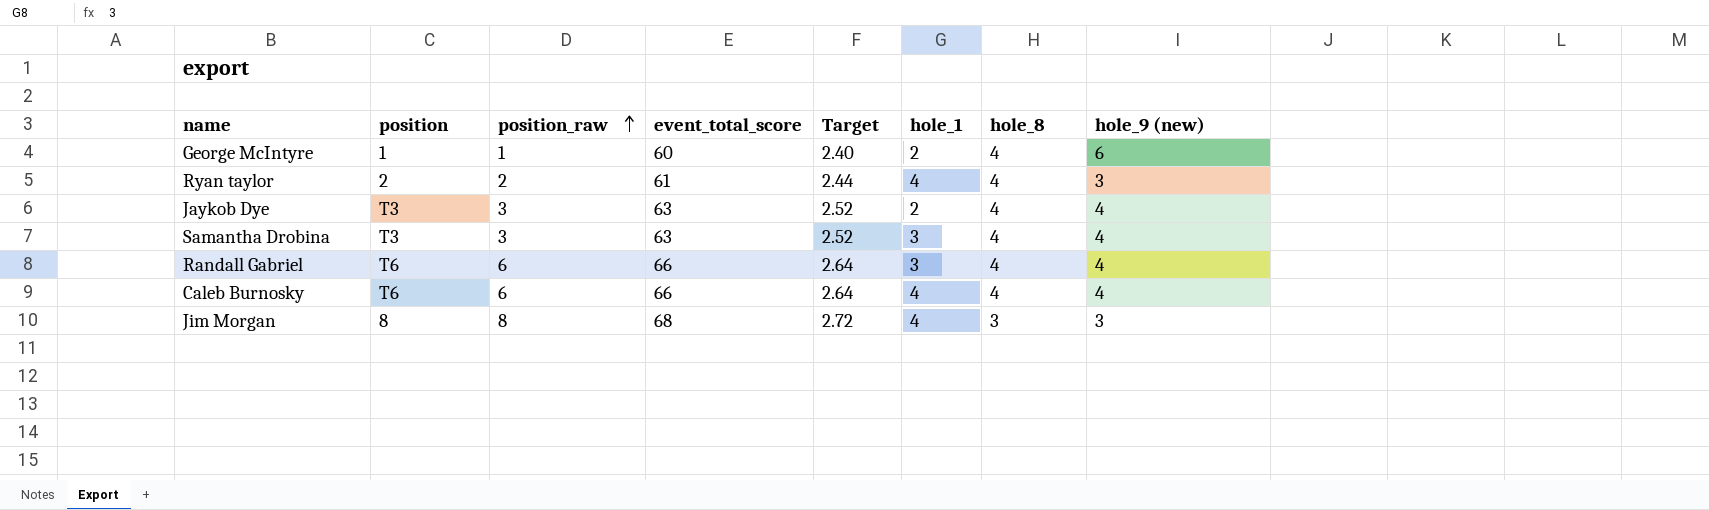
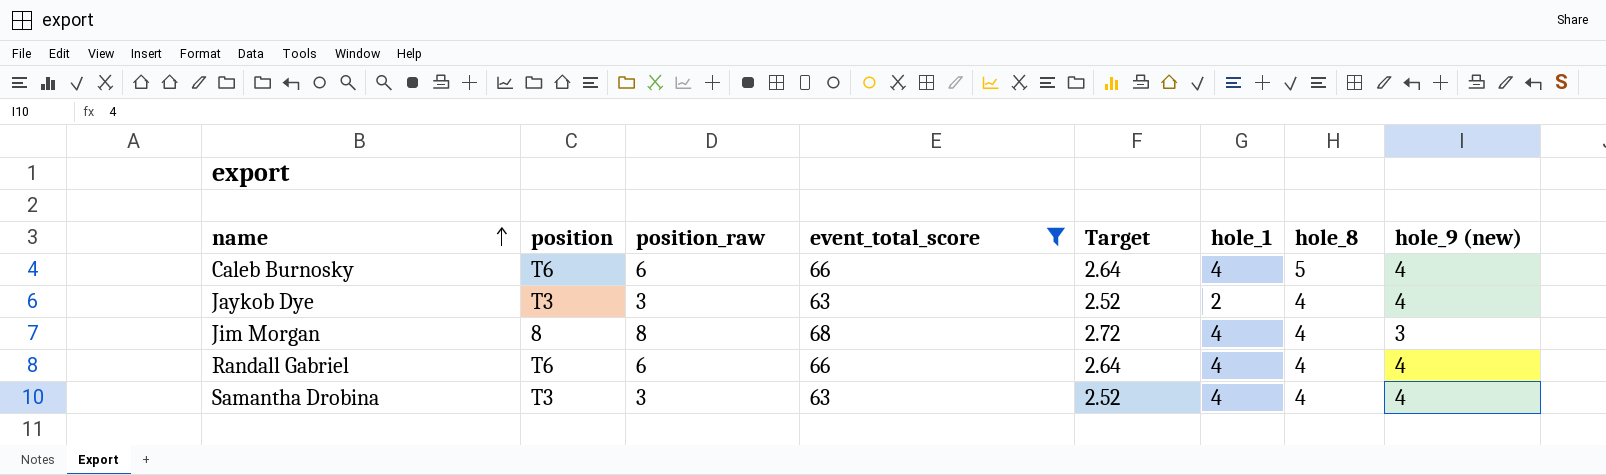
filter: none -> event_total_score >= 63
row order: position_raw ascending -> name ascending
Caleb Burnosky | hole_8: 4 -> 5
Jim Morgan | hole_8: 3 -> 4
Randall Gabriel | hole_1: 3 -> 4
Samantha Drobina | hole_1: 3 -> 4

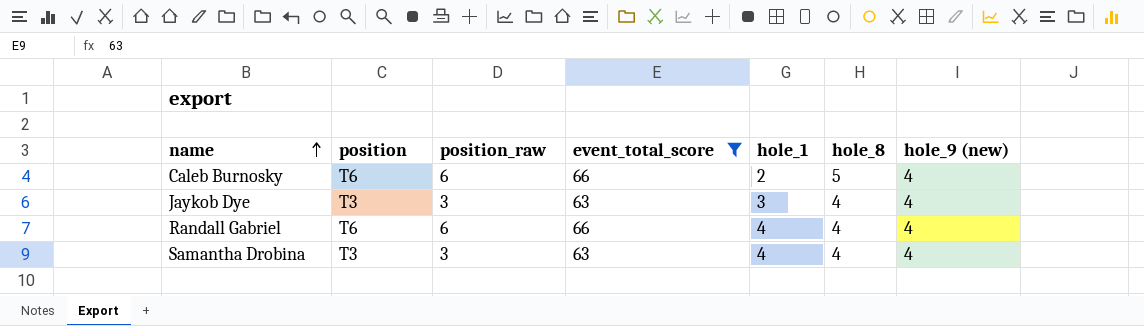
column Target | formula: [event_total_score] * 0.04 -> none
row Jim Morgan: 8 | 8 | 68 | 2.72 | 4 | 4 | 3 -> none
Caleb Burnosky | hole_1: 4 -> 2
Jaykob Dye | hole_1: 2 -> 3

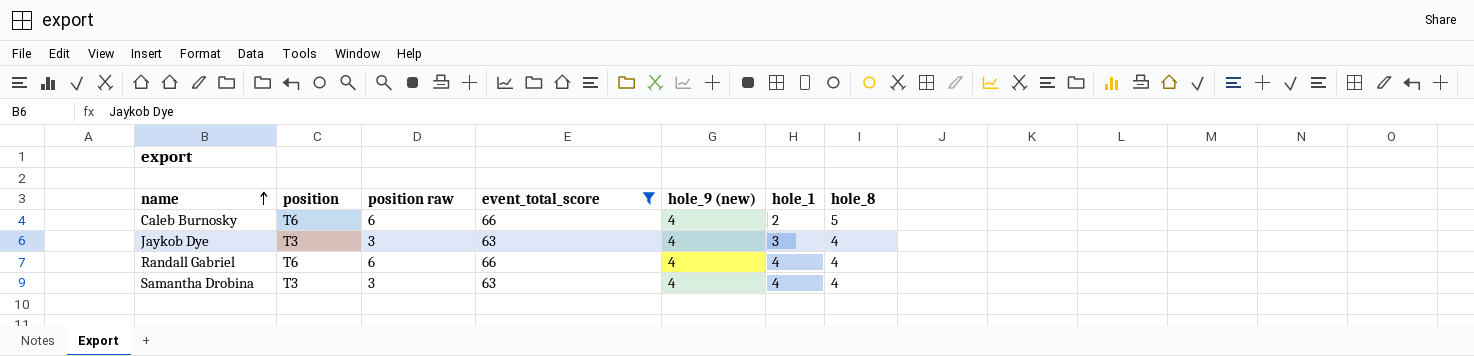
column name: position_raw -> position raw
column hole_9 (new) | position: 7 -> 5

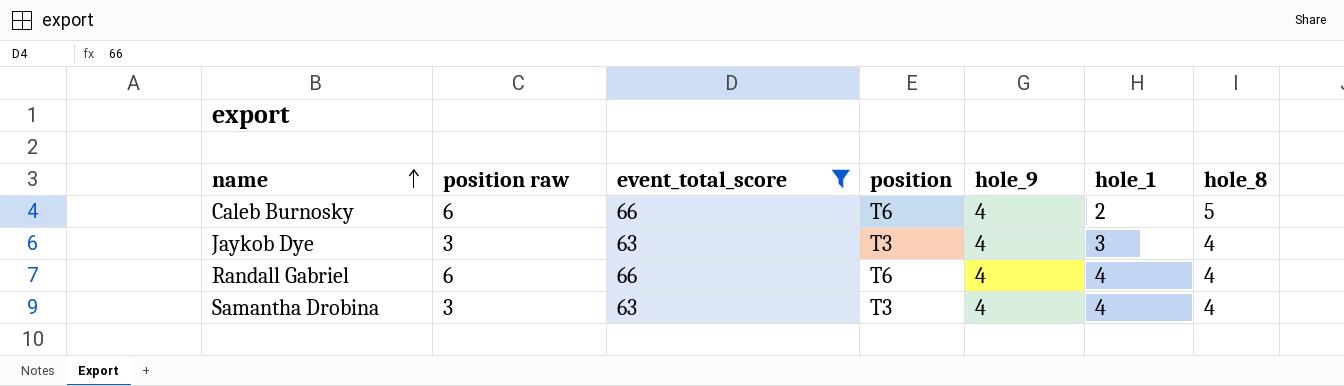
column position | position: 2 -> 4
column name: hole_9 (new) -> hole_9

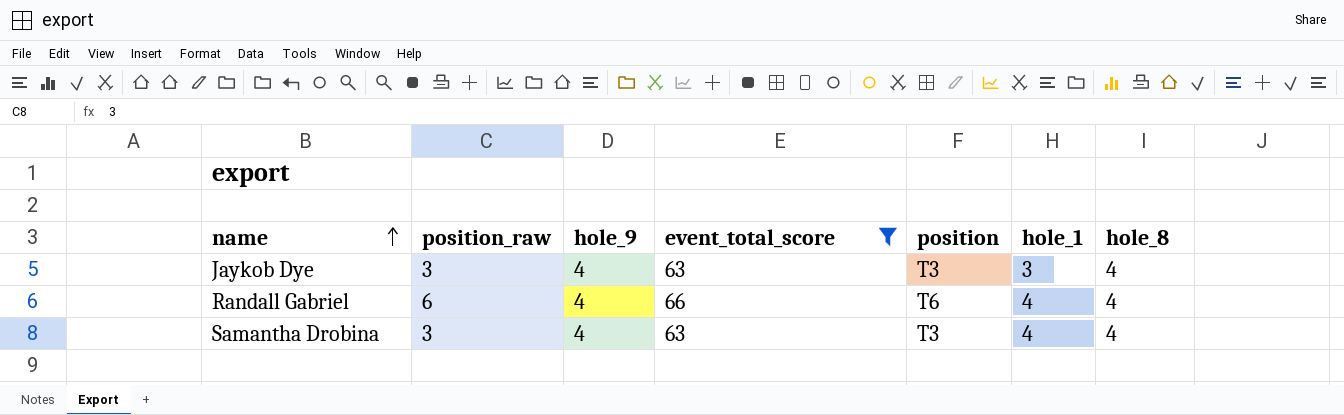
column name: position raw -> position_raw
column hole_9 | position: 5 -> 3
row Caleb Burnosky: 6 | 66 | T6 | 4 | 2 | 5 -> none

